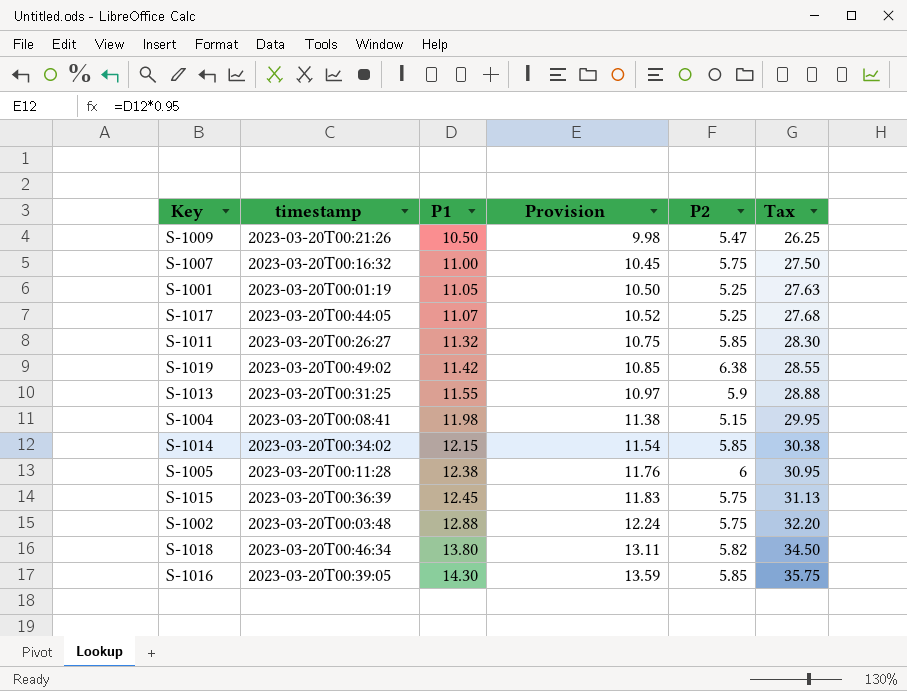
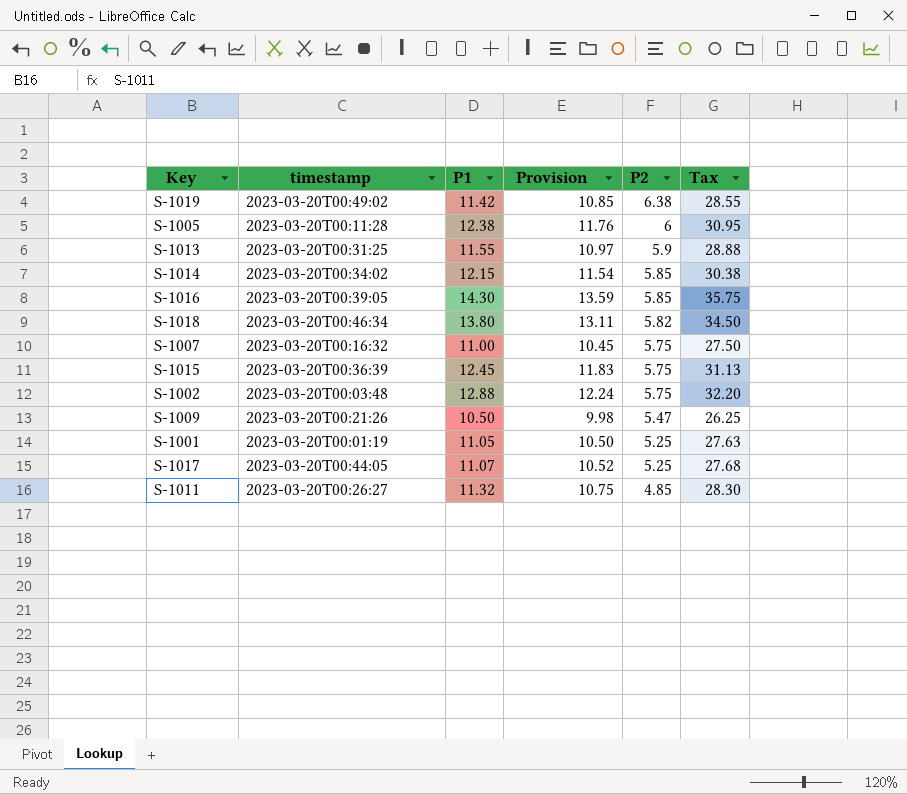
row order: P1 ascending -> P2 descending
row S-1004: 2023-03-20T00:08:41 | 11.98 | 11.38 | 5.15 | 29.95 -> none
S-1011 | P2: 5.85 -> 4.85

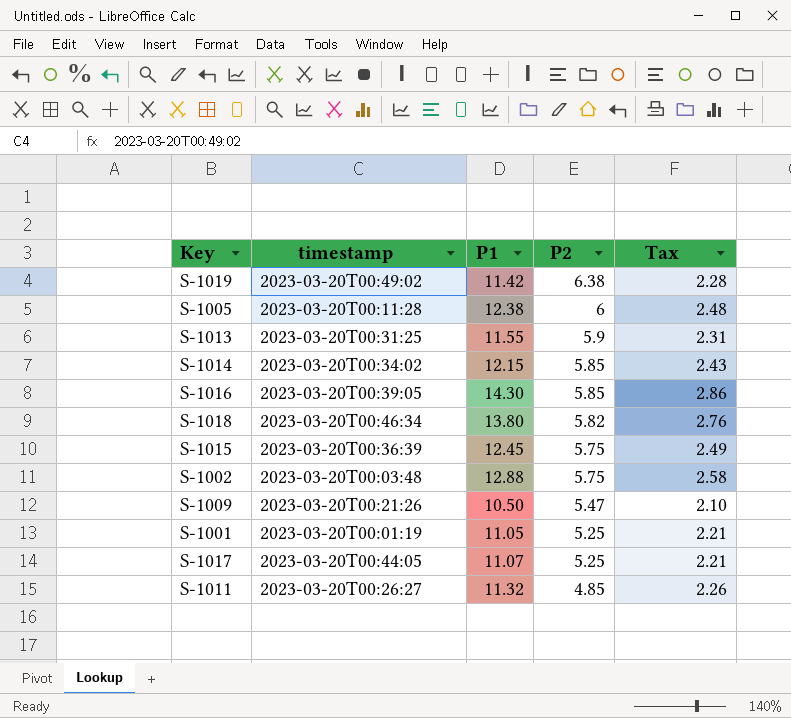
column Provision | formula: [P1] * 0.95 -> none
column Tax | formula: [P1] * 2.5 -> [P1] * 0.2
row S-1007: 2023-03-20T00:16:32 | 11.00 | 10.45 | 5.75 | 27.50 -> none

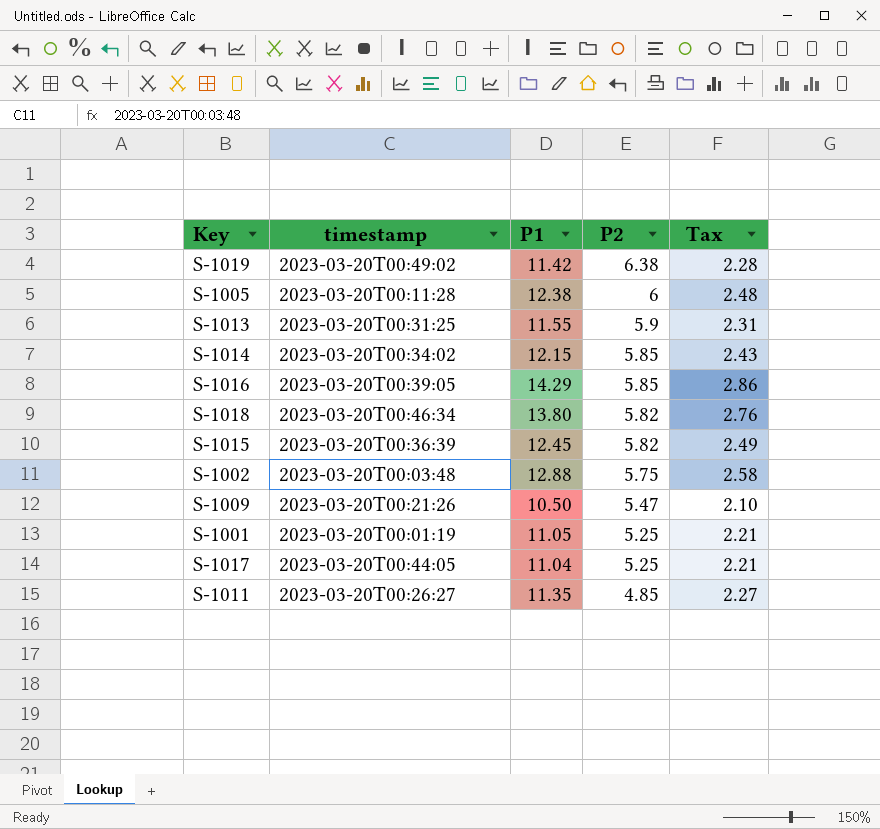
S-1016 | P1: 14.30 -> 14.29
S-1015 | P2: 5.75 -> 5.82
S-1017 | P1: 11.07 -> 11.04
S-1011 | P1: 11.32 -> 11.35
S-1011 | Tax: 2.26 -> 2.27

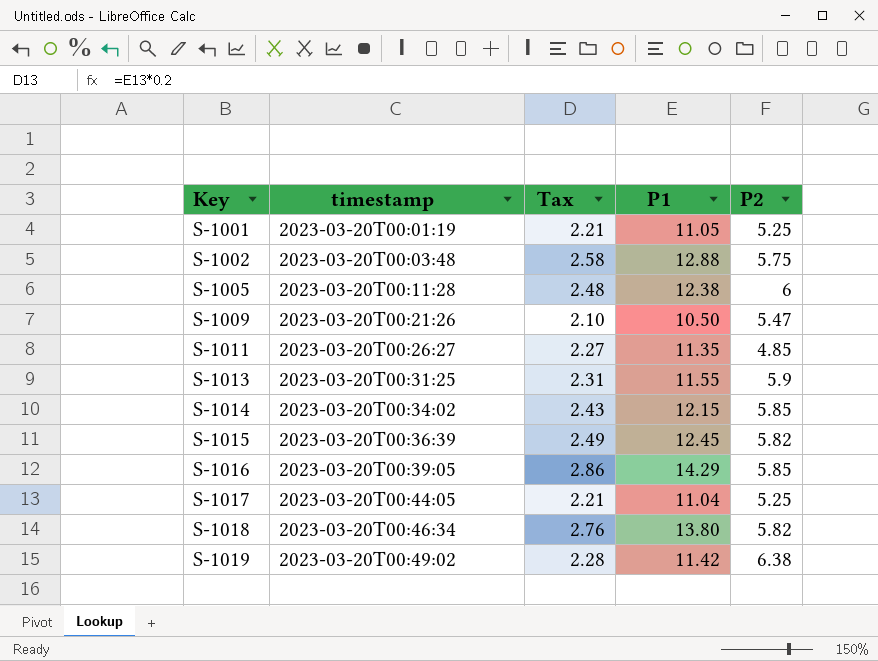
row order: P2 descending -> Key ascending
column Tax | position: 5 -> 3

